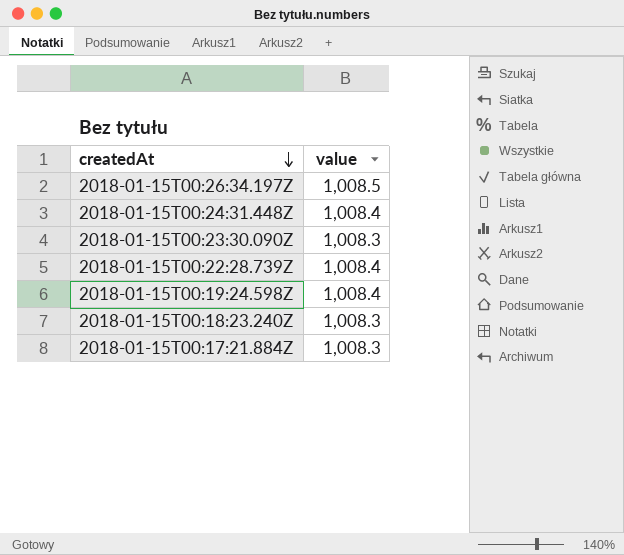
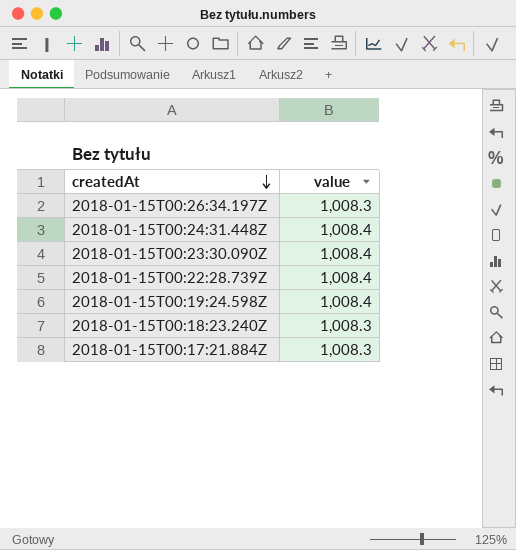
2018-01-15T00:26:34.197Z | value: 1,008.5 -> 1,008.3
2018-01-15T00:23:30.090Z | value: 1,008.3 -> 1,008.4

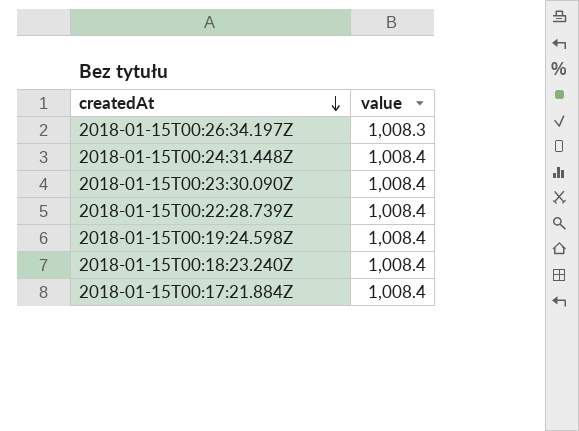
2018-01-15T00:18:23.240Z | value: 1,008.3 -> 1,008.4
2018-01-15T00:17:21.884Z | value: 1,008.3 -> 1,008.4

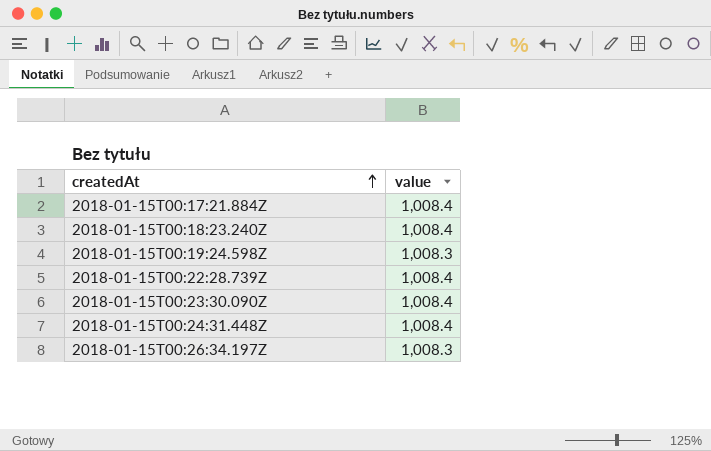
row order: createdAt descending -> createdAt ascending
2018-01-15T00:19:24.598Z | value: 1,008.4 -> 1,008.3

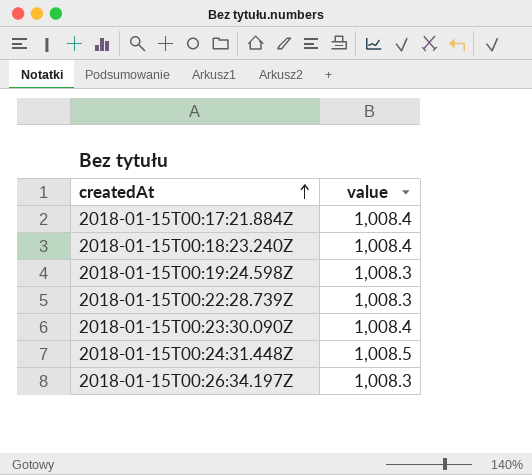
2018-01-15T00:22:28.739Z | value: 1,008.4 -> 1,008.3
2018-01-15T00:24:31.448Z | value: 1,008.4 -> 1,008.5

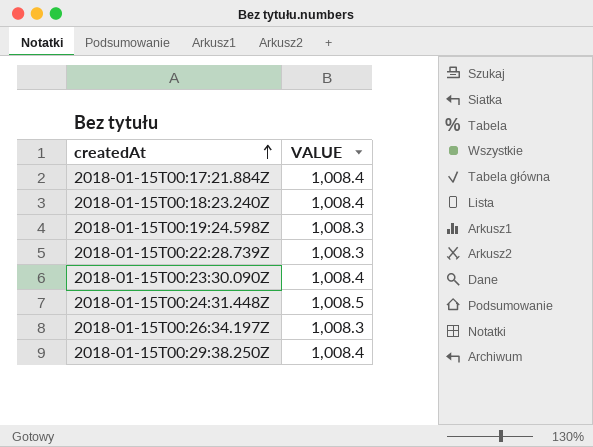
column name: value -> VALUE
row 2018-01-15T00:29:38.250Z: none -> 1,008.4

